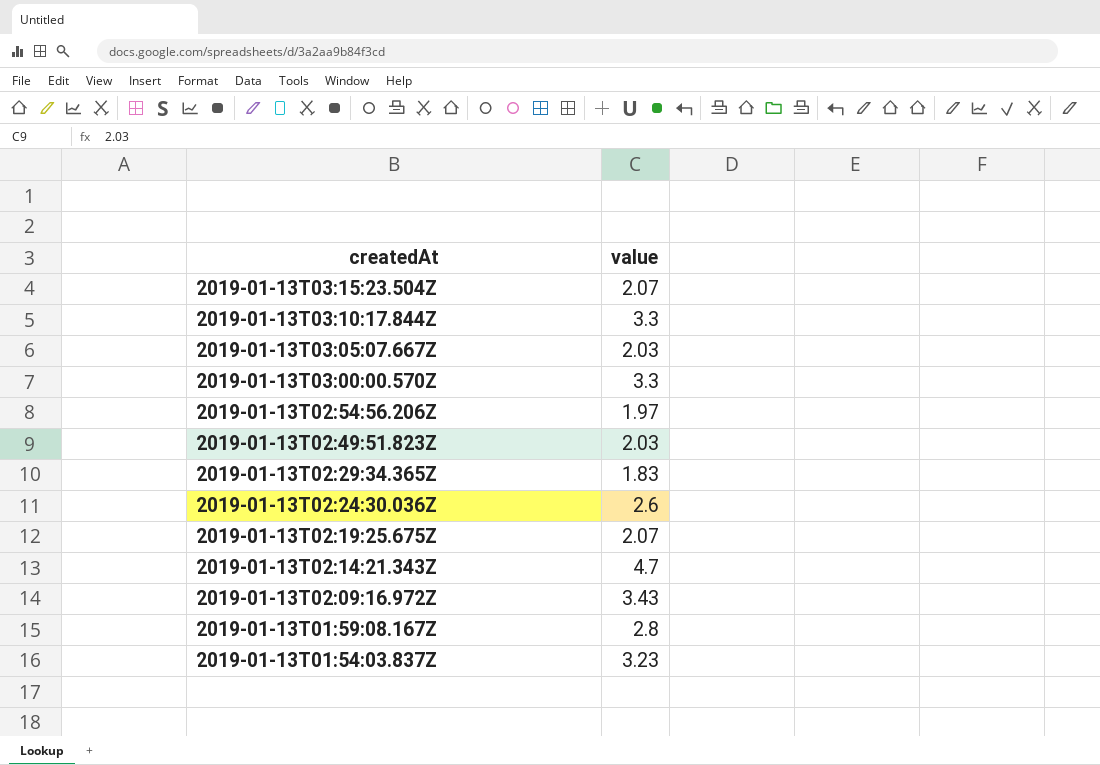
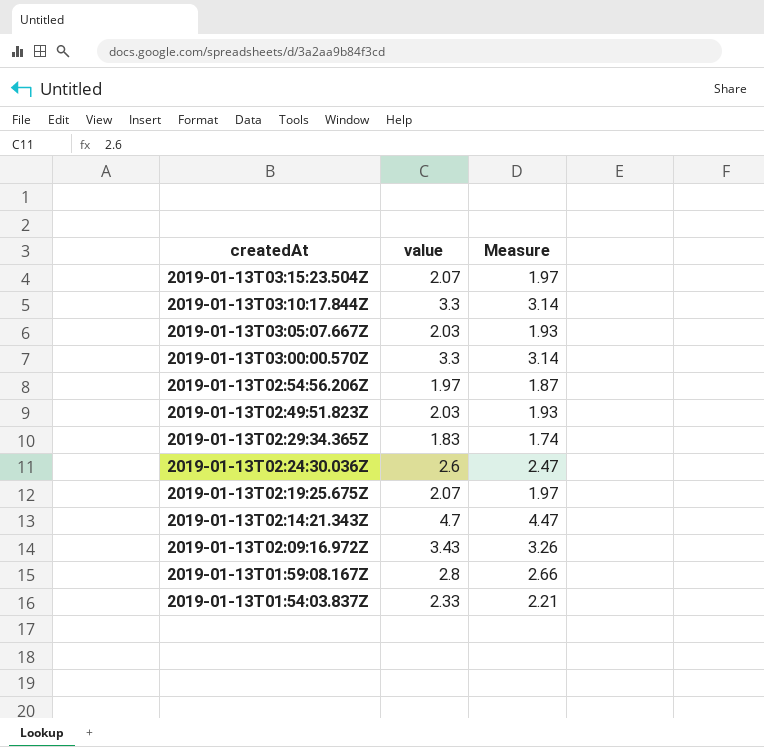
column Measure | formula: none -> [value] * 0.95
2019-01-13T01:54:03.837Z | value: 3.23 -> 2.33

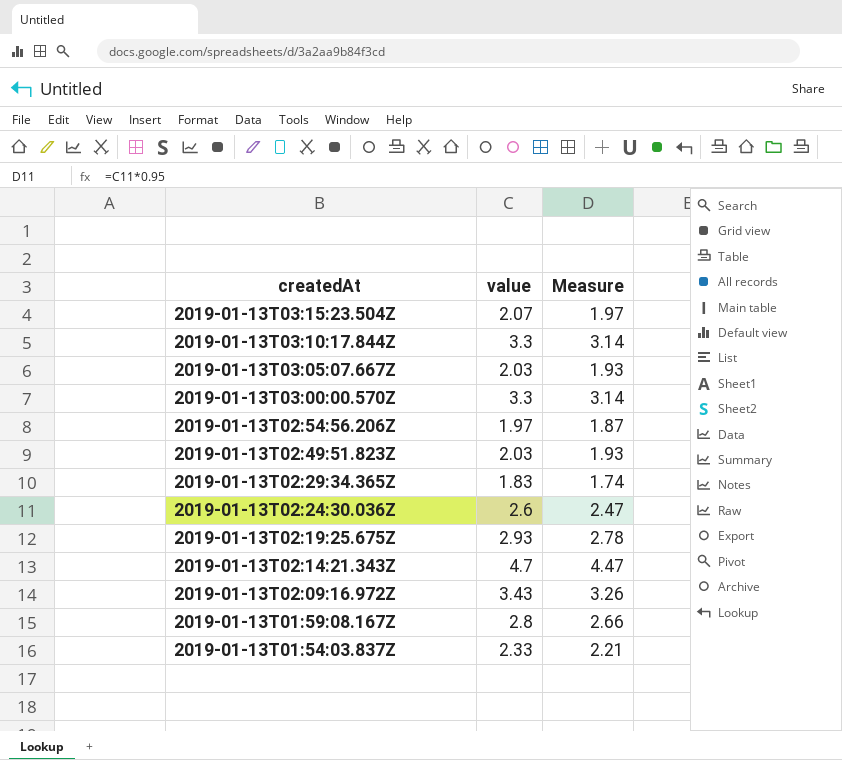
2019-01-13T02:19:25.675Z | value: 2.07 -> 2.93
2019-01-13T02:19:25.675Z | Measure: 1.97 -> 2.78

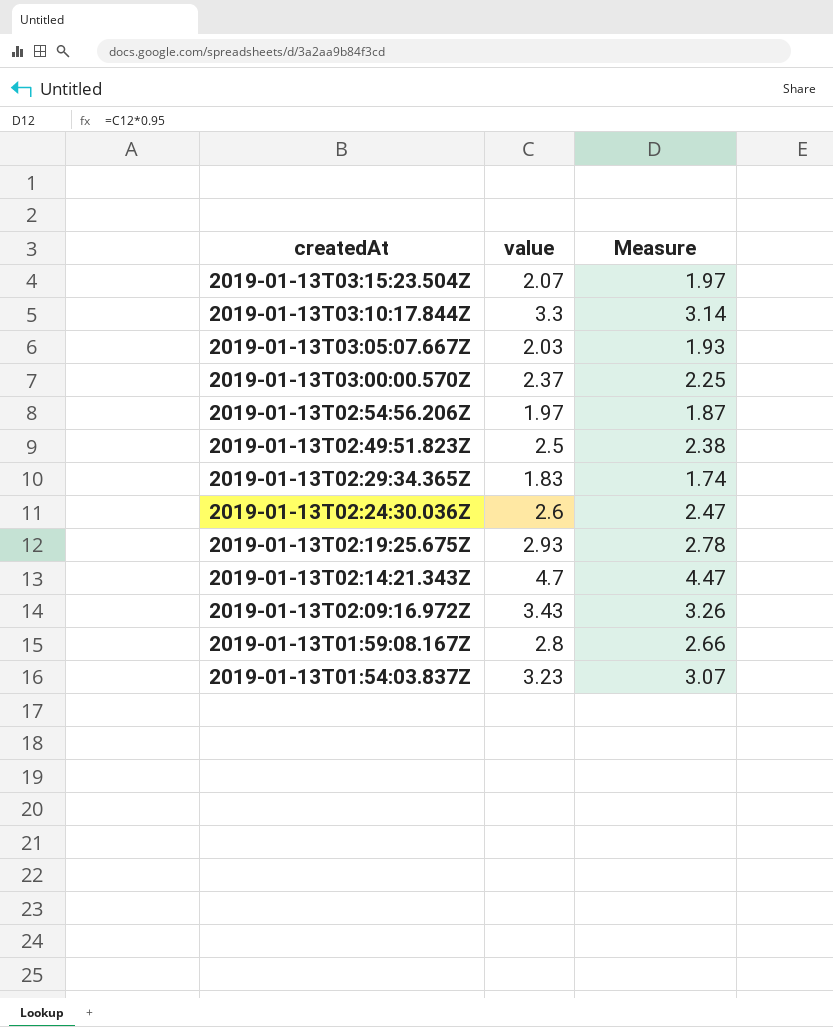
2019-01-13T03:00:00.570Z | value: 3.3 -> 2.37
2019-01-13T03:00:00.570Z | Measure: 3.14 -> 2.25
2019-01-13T02:49:51.823Z | value: 2.03 -> 2.5
2019-01-13T02:49:51.823Z | Measure: 1.93 -> 2.38
2019-01-13T01:54:03.837Z | value: 2.33 -> 3.23
2019-01-13T01:54:03.837Z | Measure: 2.21 -> 3.07

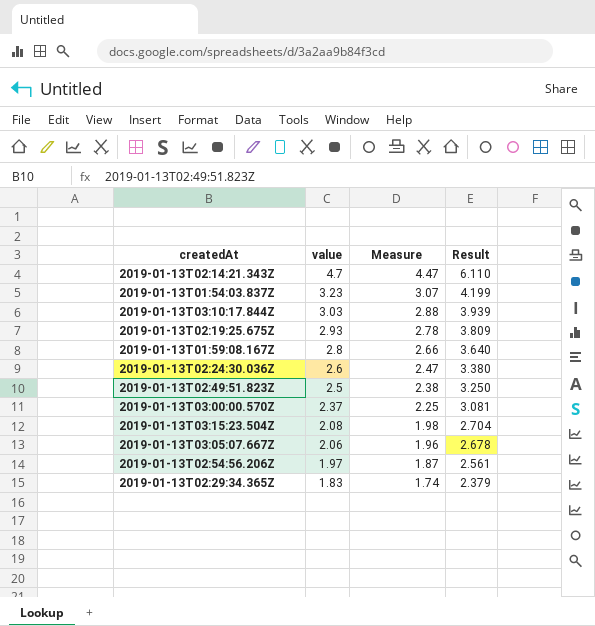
row order: createdAt descending -> value descending
column Result | formula: none -> [value] * 1.3
row 2019-01-13T02:09:16.972Z: 3.43 | 3.26 -> none
2019-01-13T03:10:17.844Z | value: 3.3 -> 3.03
2019-01-13T03:10:17.844Z | Measure: 3.14 -> 2.88
2019-01-13T03:15:23.504Z | value: 2.07 -> 2.08
2019-01-13T03:15:23.504Z | Measure: 1.97 -> 1.98
2019-01-13T03:05:07.667Z | value: 2.03 -> 2.06
2019-01-13T03:05:07.667Z | Measure: 1.93 -> 1.96

